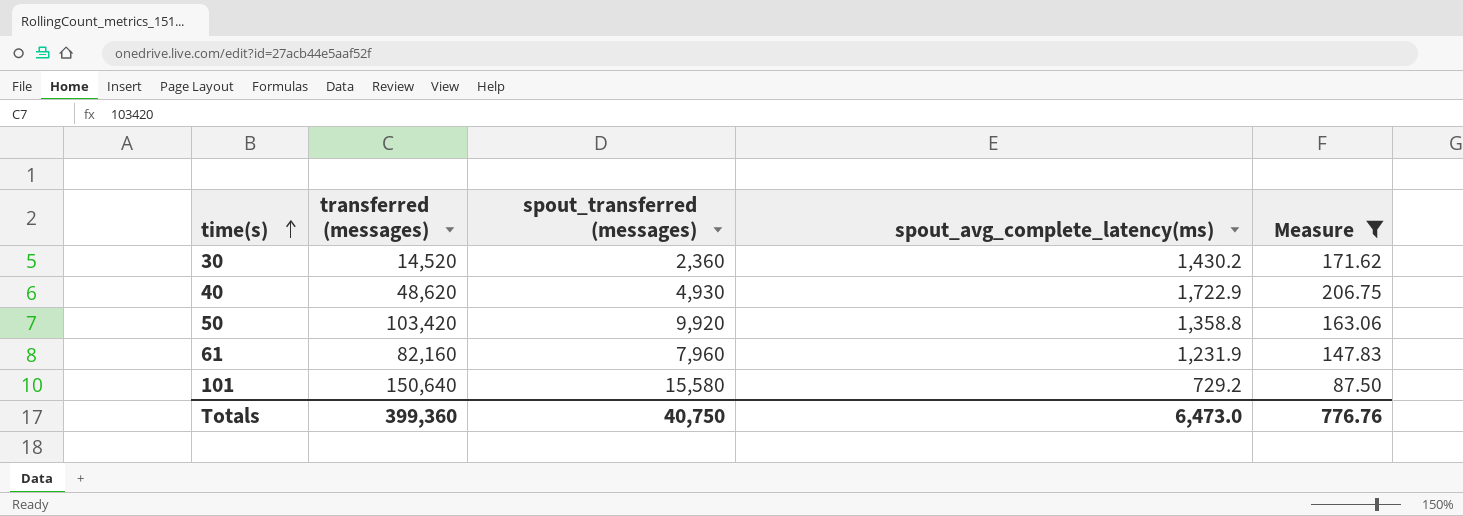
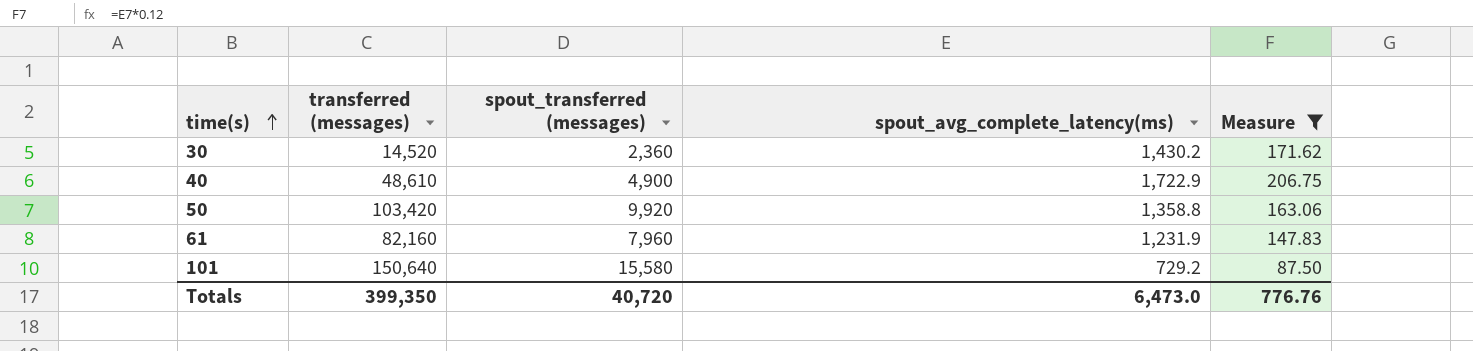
40 | transferred (messages): 48,620 -> 48,610
40 | spout_transferred (messages): 4,930 -> 4,900
Totals | transferred (messages): 399,360 -> 399,350
Totals | spout_transferred (messages): 40,750 -> 40,720

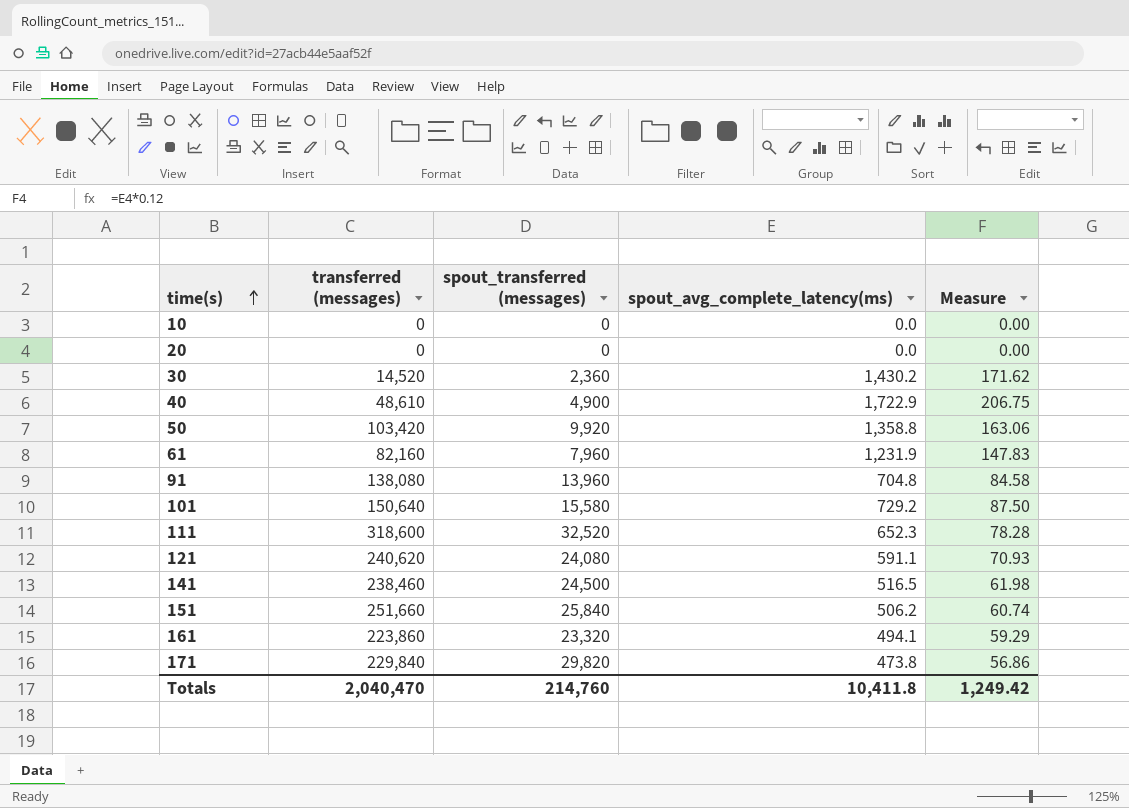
filter: Measure >= 87.50 -> none
Totals | transferred (messages): 399,350 -> 2,040,470
Totals | spout_transferred (messages): 40,720 -> 214,760
Totals | spout_avg_complete_latency(ms): 6,473.0 -> 10,411.8
Totals | Measure: 776.76 -> 1,249.42

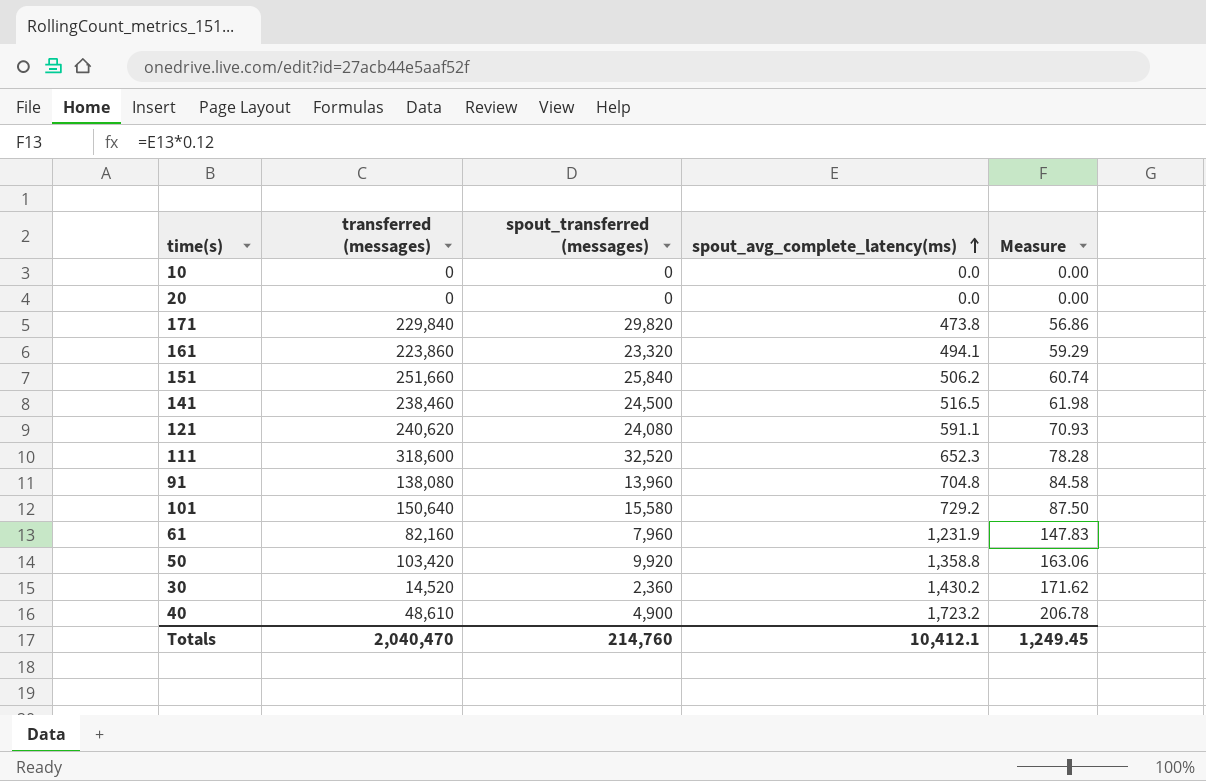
row order: time(s) ascending -> spout_avg_complete_latency(ms) ascending
40 | spout_avg_complete_latency(ms): 1,722.9 -> 1,723.2
40 | Measure: 206.75 -> 206.78
Totals | spout_avg_complete_latency(ms): 10,411.8 -> 10,412.1
Totals | Measure: 1,249.42 -> 1,249.45

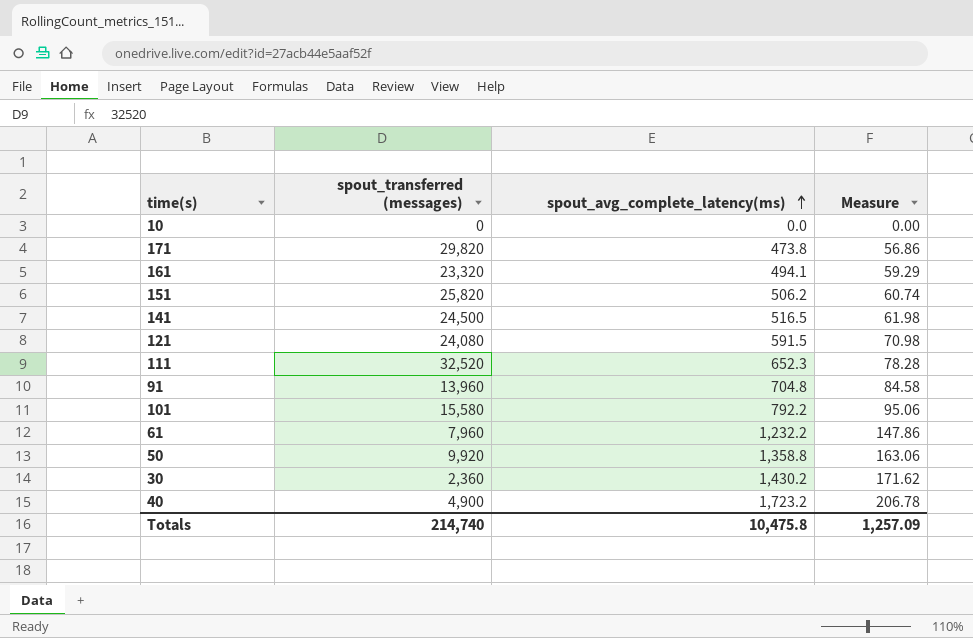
column transferred (messages) | position: 2 -> none
row 20: 0 | 0 | 0.0 | 0.00 -> none
151 | spout_transferred (messages): 25,840 -> 25,820
121 | spout_avg_complete_latency(ms): 591.1 -> 591.5
121 | Measure: 70.93 -> 70.98
101 | spout_avg_complete_latency(ms): 729.2 -> 792.2
101 | Measure: 87.50 -> 95.06
61 | spout_avg_complete_latency(ms): 1,231.9 -> 1,232.2
61 | Measure: 147.83 -> 147.86
Totals | spout_transferred (messages): 214,760 -> 214,740
Totals | spout_avg_complete_latency(ms): 10,412.1 -> 10,475.8
Totals | Measure: 1,249.45 -> 1,257.09

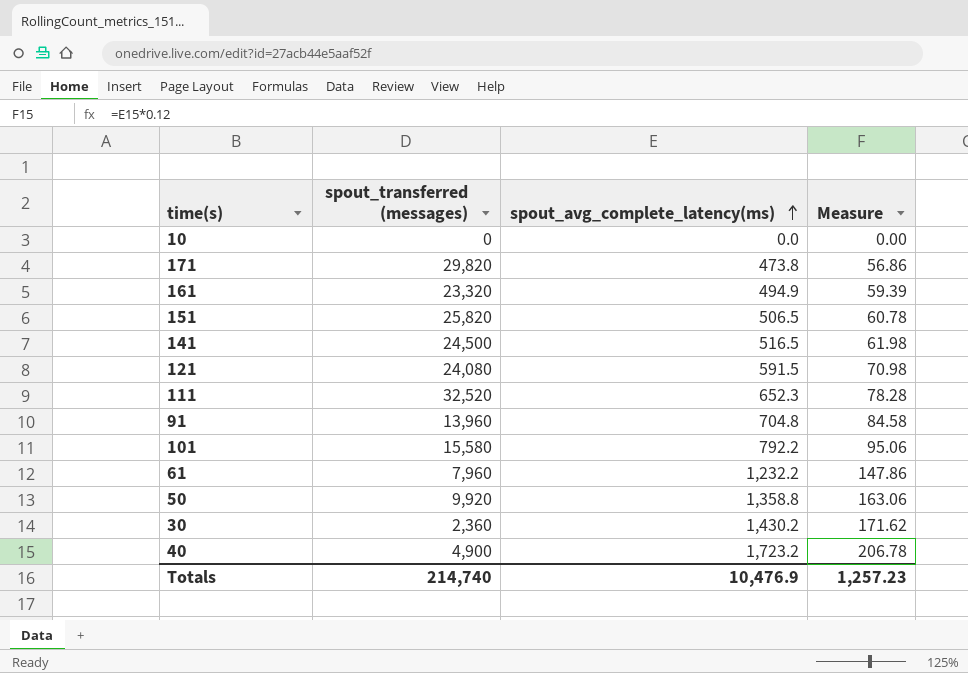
161 | spout_avg_complete_latency(ms): 494.1 -> 494.9
161 | Measure: 59.29 -> 59.39
151 | spout_avg_complete_latency(ms): 506.2 -> 506.5
151 | Measure: 60.74 -> 60.78
Totals | spout_avg_complete_latency(ms): 10,475.8 -> 10,476.9
Totals | Measure: 1,257.09 -> 1,257.23

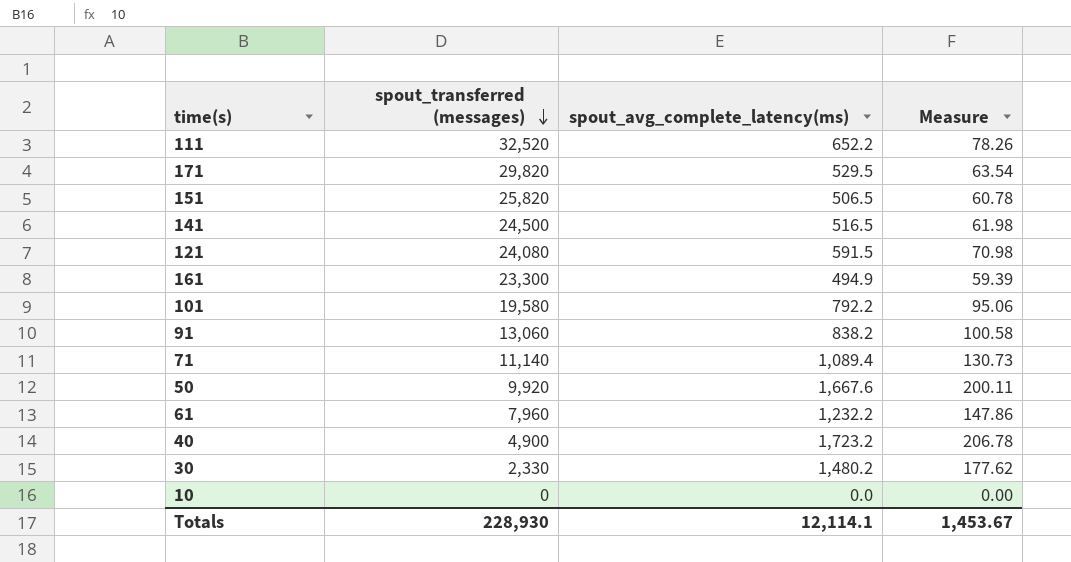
row order: spout_avg_complete_latency(ms) ascending -> spout_transferred (messages) descending
111 | spout_avg_complete_latency(ms): 652.3 -> 652.2
111 | Measure: 78.28 -> 78.26
171 | spout_avg_complete_latency(ms): 473.8 -> 529.5
171 | Measure: 56.86 -> 63.54
161 | spout_transferred (messages): 23,320 -> 23,300
101 | spout_transferred (messages): 15,580 -> 19,580
91 | spout_transferred (messages): 13,960 -> 13,060
91 | spout_avg_complete_latency(ms): 704.8 -> 838.2
91 | Measure: 84.58 -> 100.58
row 71: none -> 11,140 | 1,089.4 | 130.73
50 | spout_avg_complete_latency(ms): 1,358.8 -> 1,667.6
50 | Measure: 163.06 -> 200.11
30 | spout_transferred (messages): 2,360 -> 2,330
30 | spout_avg_complete_latency(ms): 1,430.2 -> 1,480.2
30 | Measure: 171.62 -> 177.62
Totals | spout_transferred (messages): 214,740 -> 228,930
Totals | spout_avg_complete_latency(ms): 10,476.9 -> 12,114.1
Totals | Measure: 1,257.23 -> 1,453.67

